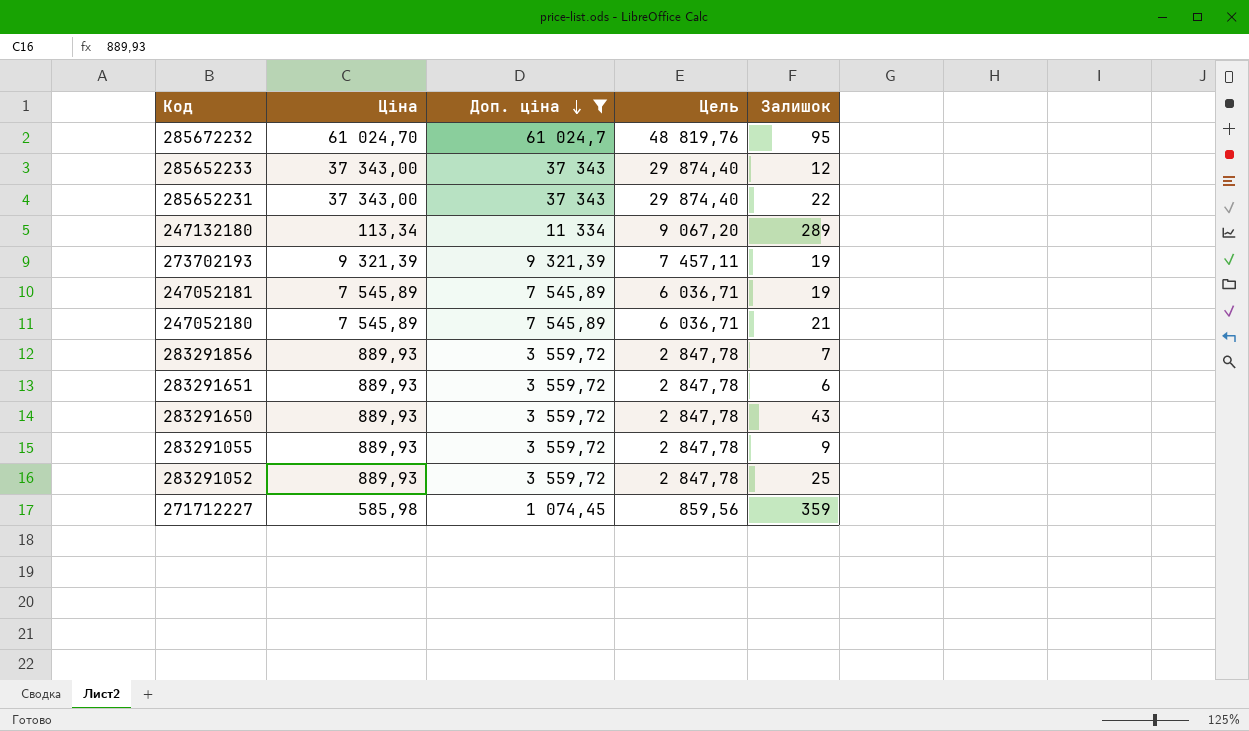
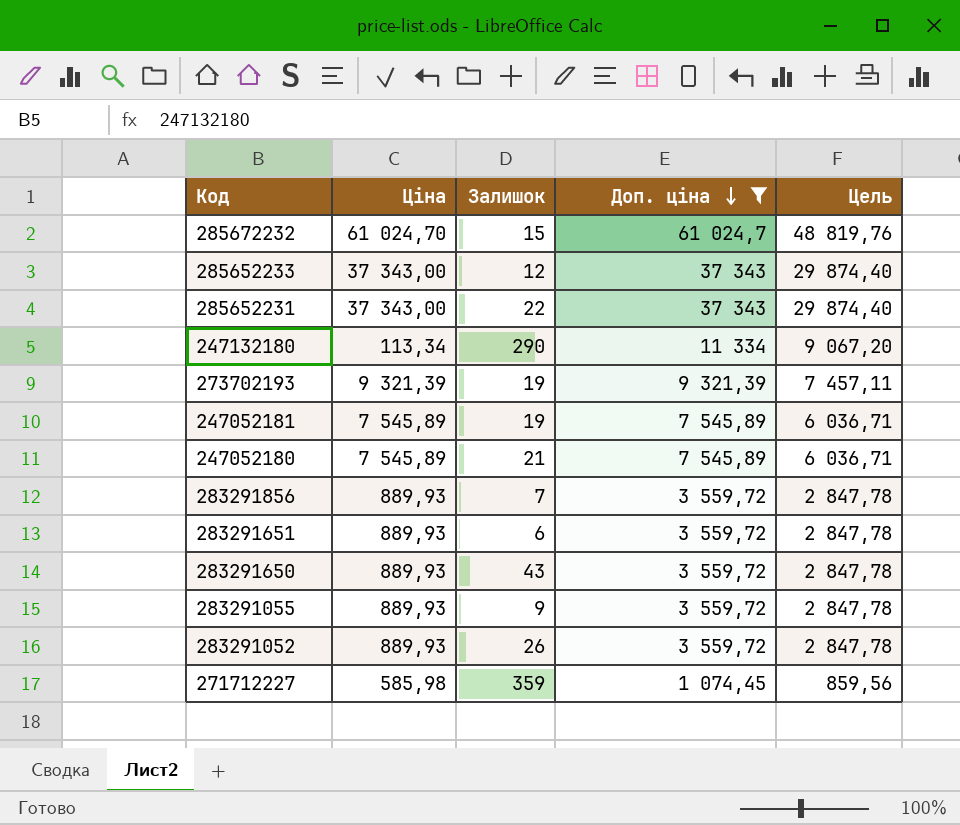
column Залишок | position: 5 -> 3
285672232 | Залишок: 95 -> 15
247132180 | Залишок: 289 -> 290
283291052 | Залишок: 25 -> 26

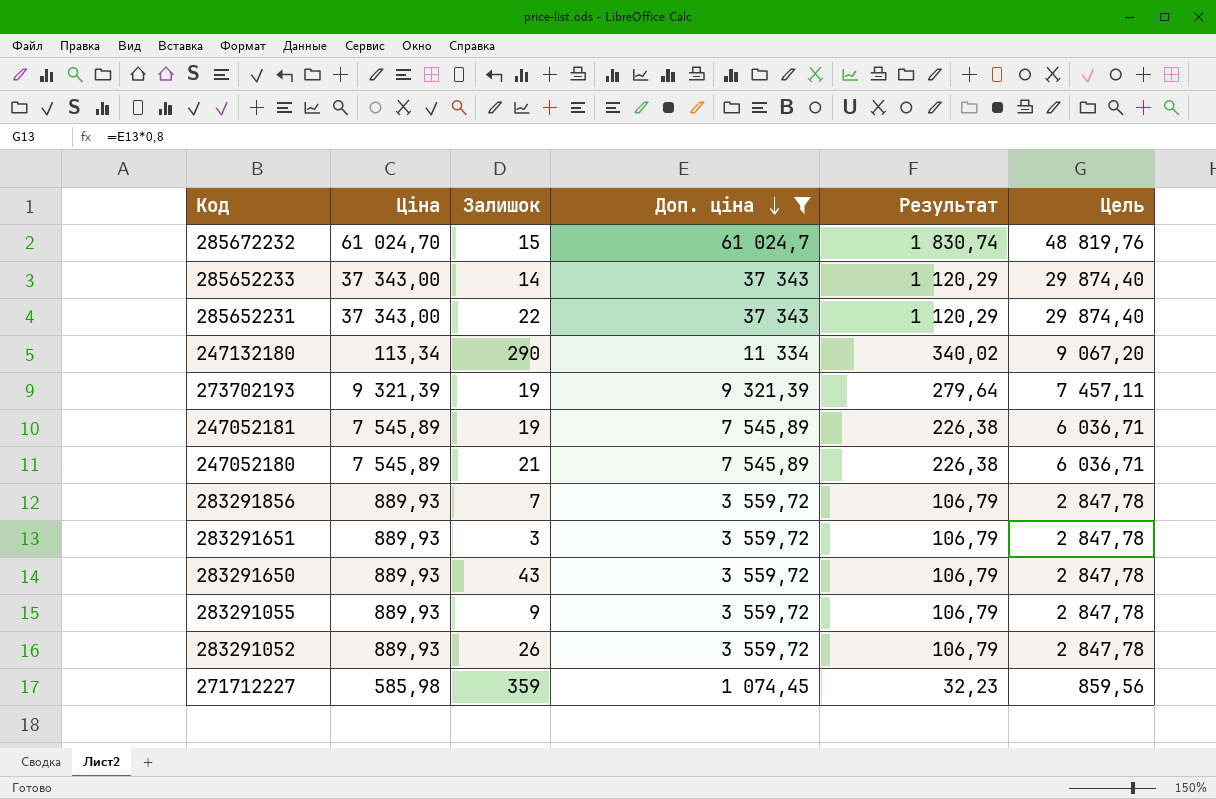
column Результат | formula: none -> [Доп. ціна] * 0,03
285652233 | Залишок: 12 -> 14
283291651 | Залишок: 6 -> 3

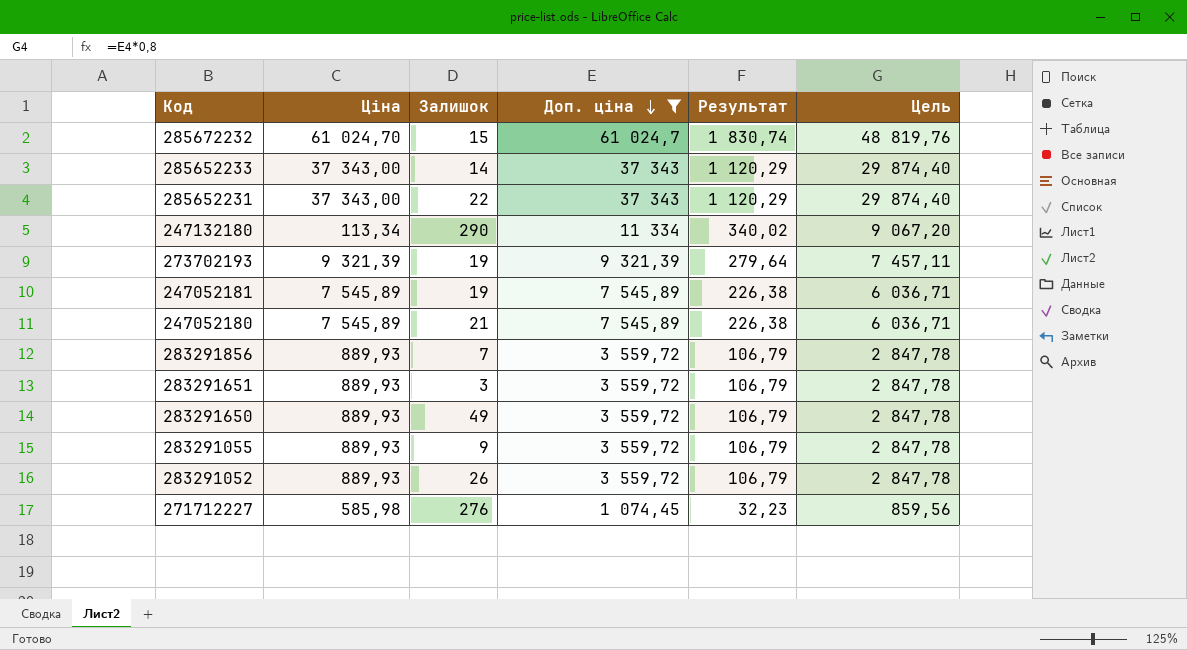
283291650 | Залишок: 43 -> 49
271712227 | Залишок: 359 -> 276

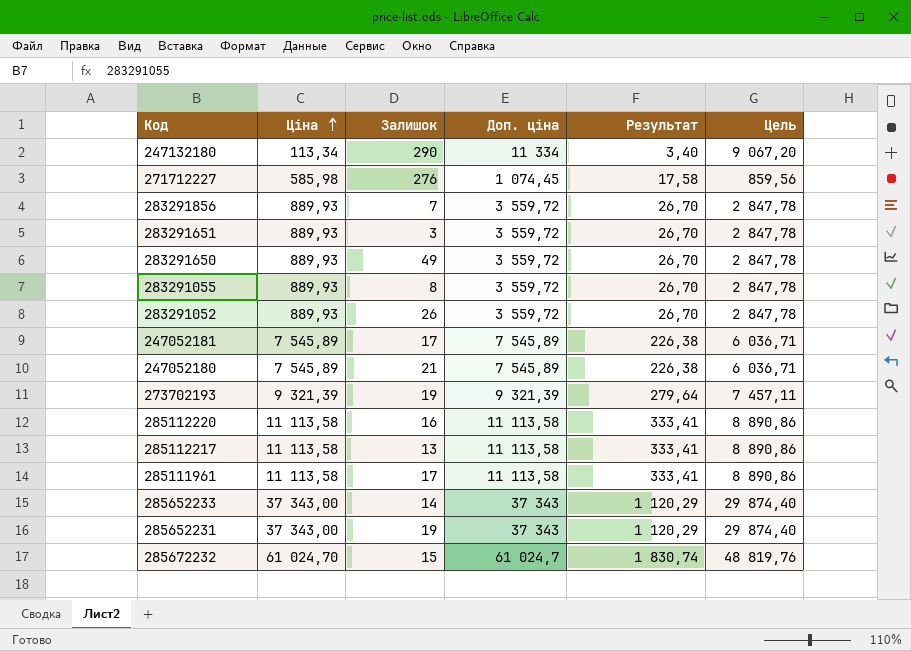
filter: Доп. ціна != 11 113,58 -> none
row order: Доп. ціна descending -> Ціна ascending
column Результат | formula: [Доп. ціна] * 0,03 -> [Ціна] * 0,03
283291055 | Залишок: 9 -> 8
247052181 | Залишок: 19 -> 17
285652231 | Залишок: 22 -> 19

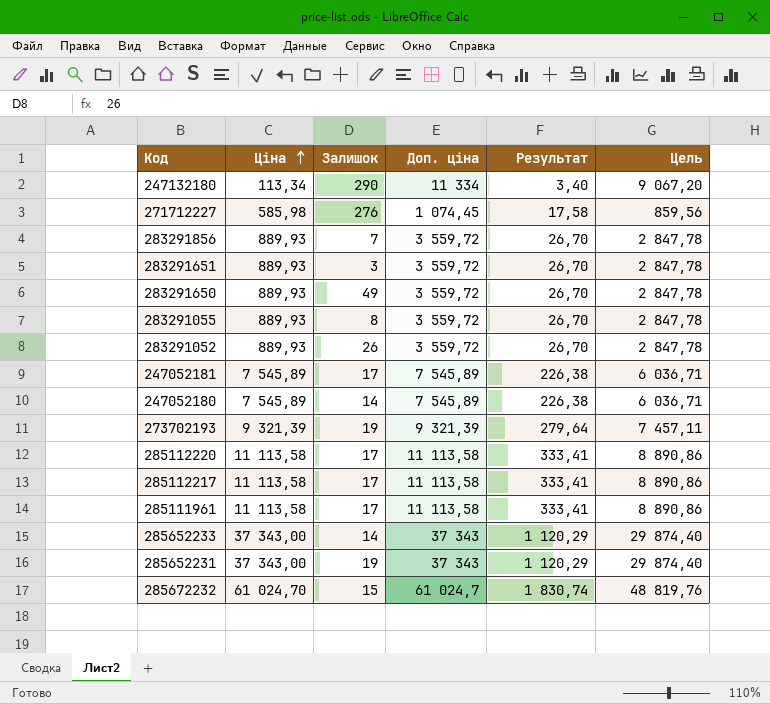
247052180 | Залишок: 21 -> 14
285112220 | Залишок: 16 -> 17
285112217 | Залишок: 13 -> 17

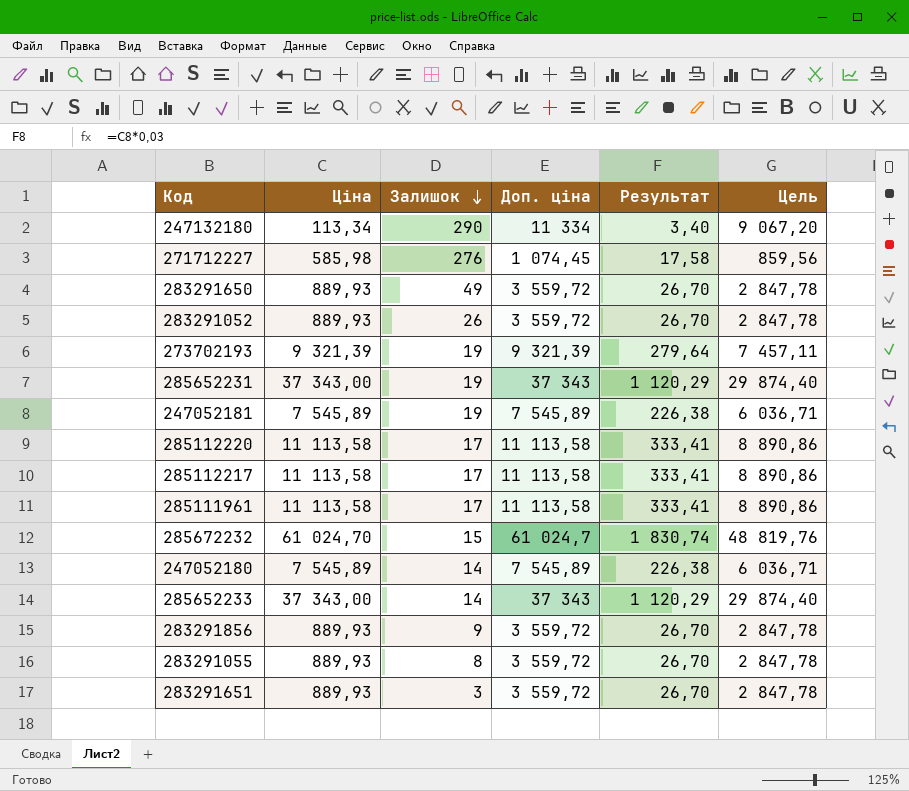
row order: Ціна ascending -> Залишок descending
247052181 | Залишок: 17 -> 19
283291856 | Залишок: 7 -> 9

